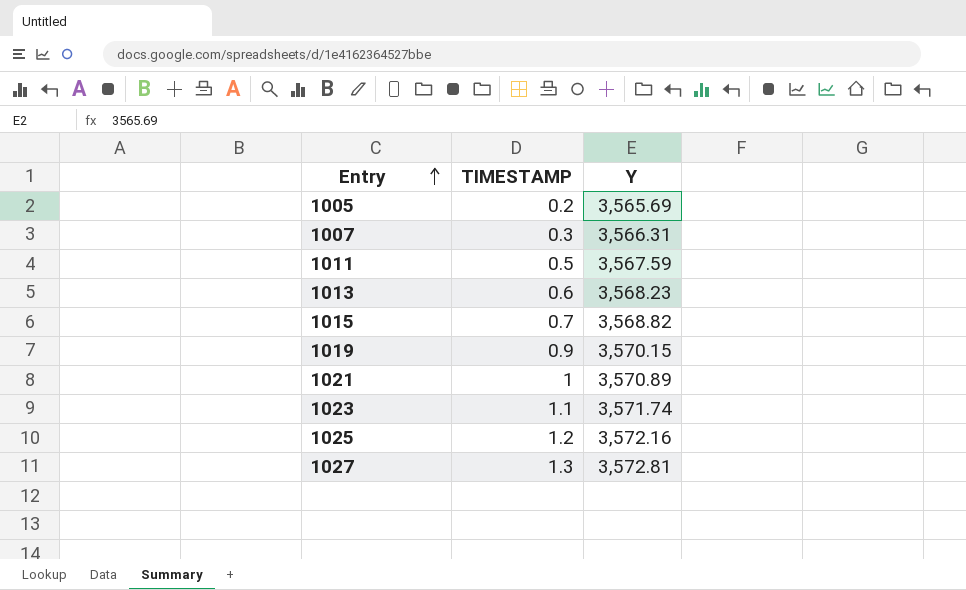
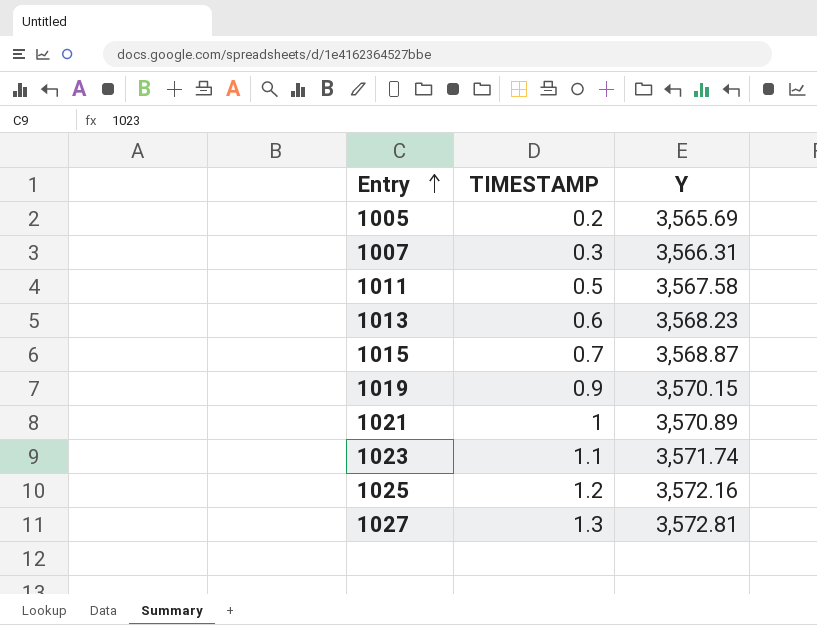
1011 | Y: 3,567.59 -> 3,567.58
1015 | Y: 3,568.82 -> 3,568.87

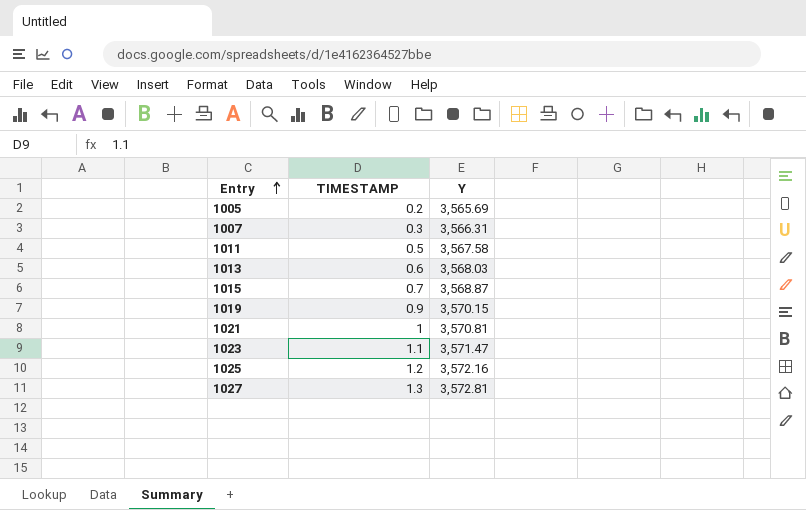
1013 | Y: 3,568.23 -> 3,568.03
1021 | Y: 3,570.89 -> 3,570.81
1023 | Y: 3,571.74 -> 3,571.47

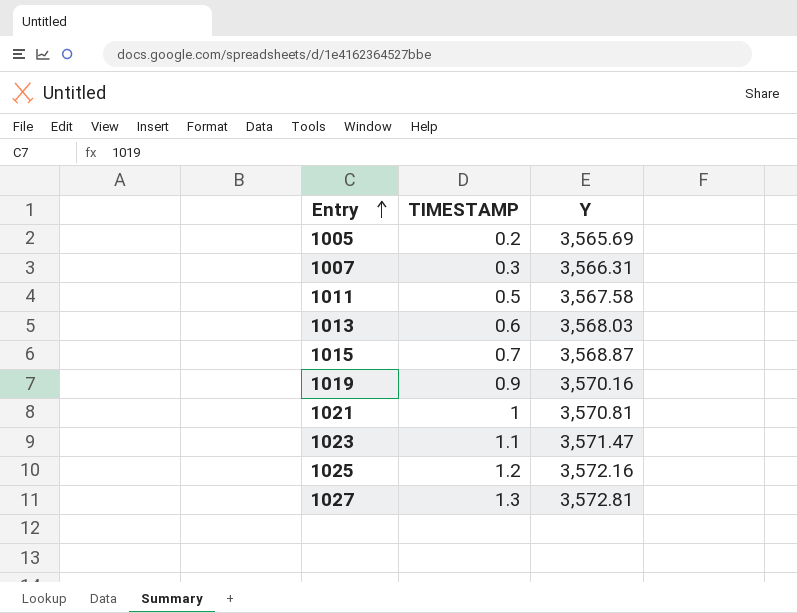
1019 | Y: 3,570.15 -> 3,570.16

